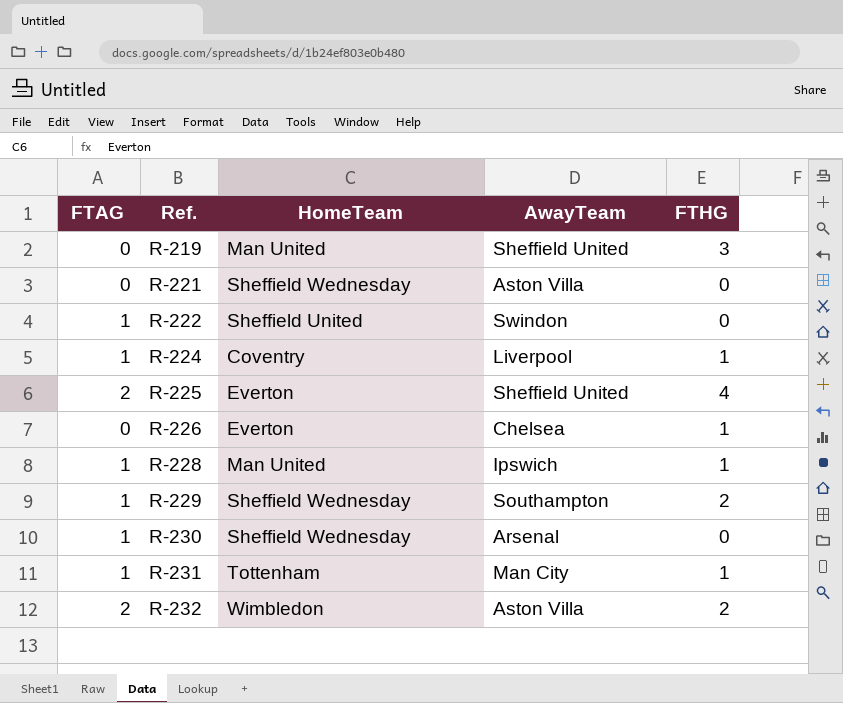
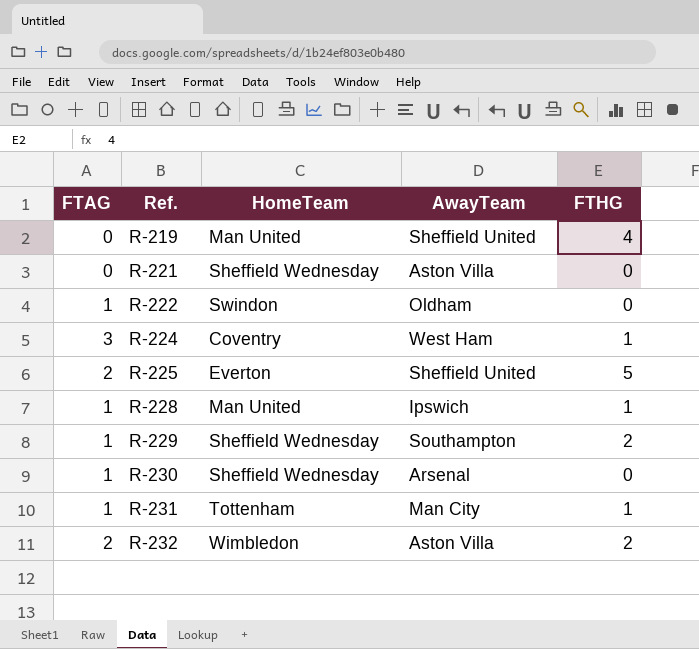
row R-226: 0 | Everton | Chelsea | 1 -> none
R-219 | FTHG: 3 -> 4
R-222 | HomeTeam: Sheffield United -> Swindon
R-222 | AwayTeam: Swindon -> Oldham
R-224 | FTAG: 1 -> 3
R-224 | AwayTeam: Liverpool -> West Ham
R-225 | FTHG: 4 -> 5

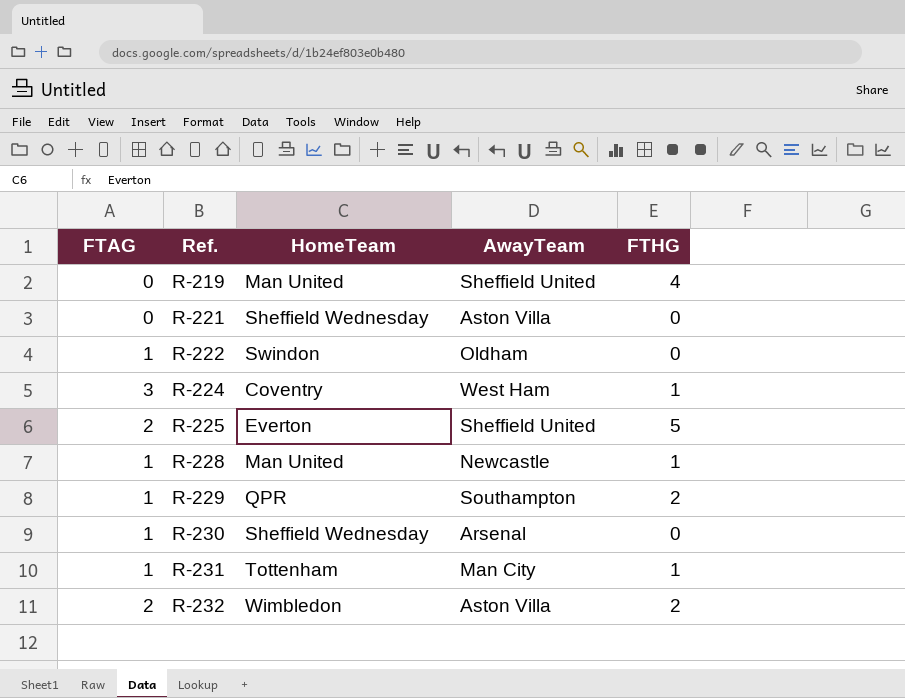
R-228 | AwayTeam: Ipswich -> Newcastle
R-229 | HomeTeam: Sheffield Wednesday -> QPR

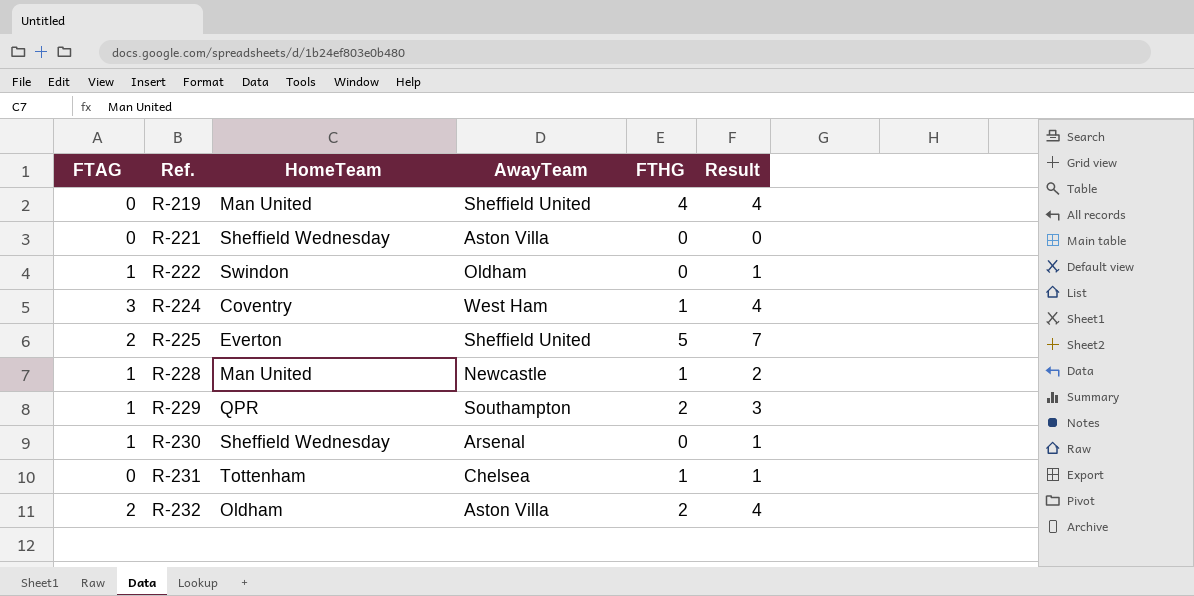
column Result | formula: none -> [FTAG] + [FTHG]
R-231 | FTAG: 1 -> 0
R-231 | AwayTeam: Man City -> Chelsea
R-232 | HomeTeam: Wimbledon -> Oldham

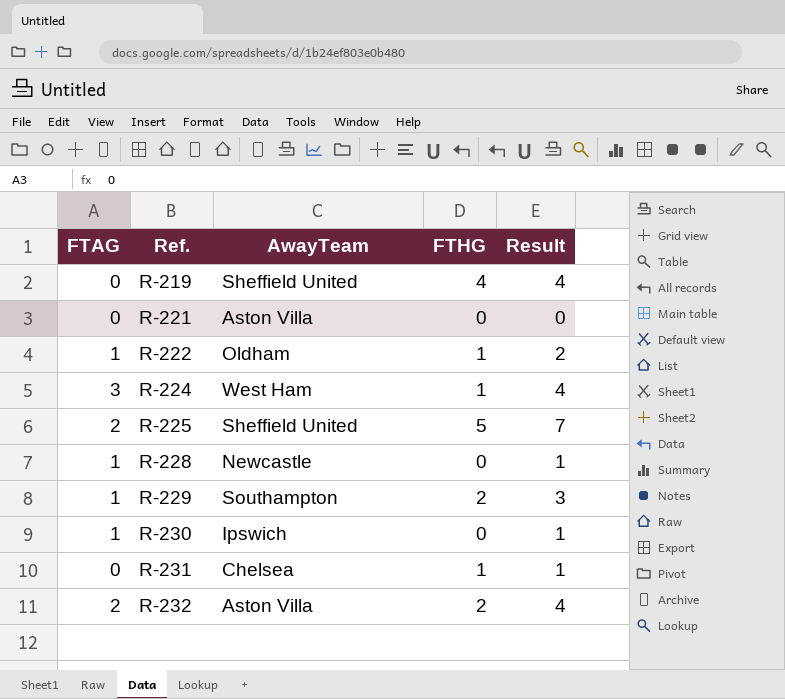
column HomeTeam | position: 3 -> none
R-222 | FTHG: 0 -> 1
R-222 | Result: 1 -> 2
R-228 | FTHG: 1 -> 0
R-228 | Result: 2 -> 1
R-230 | AwayTeam: Arsenal -> Ipswich

